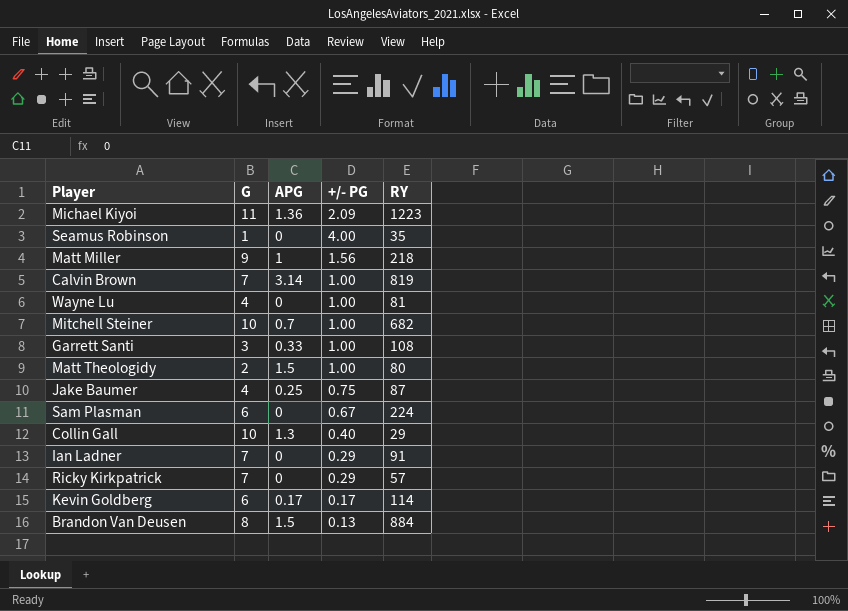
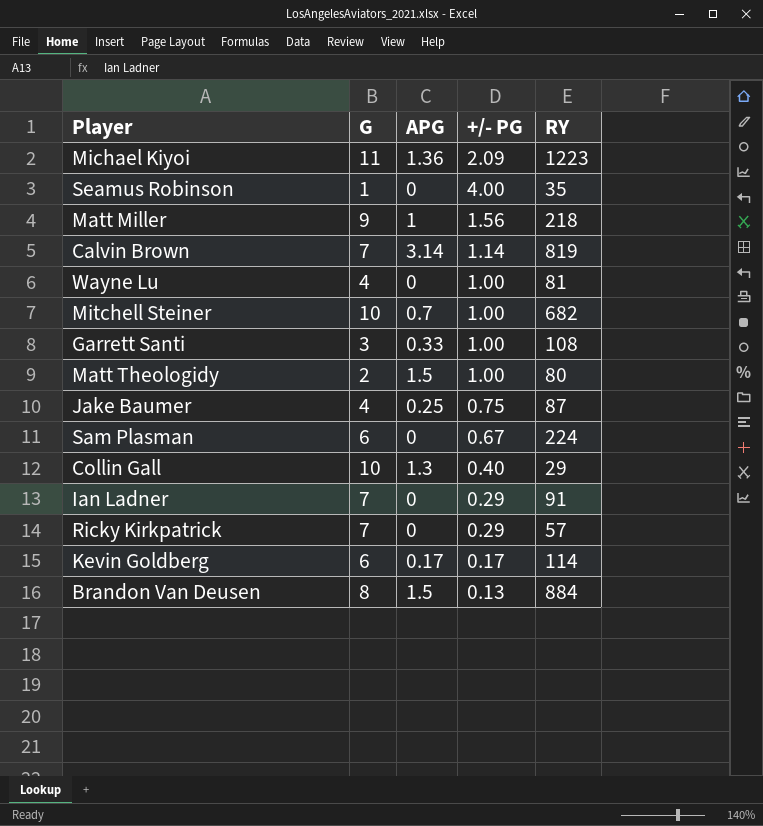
Calvin Brown | +/- PG: 1.00 -> 1.14

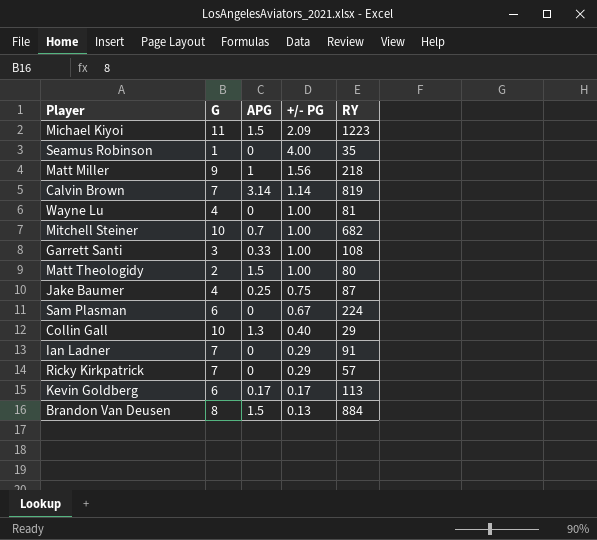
Michael Kiyoi | APG: 1.36 -> 1.5
Kevin Goldberg | RY: 114 -> 113

